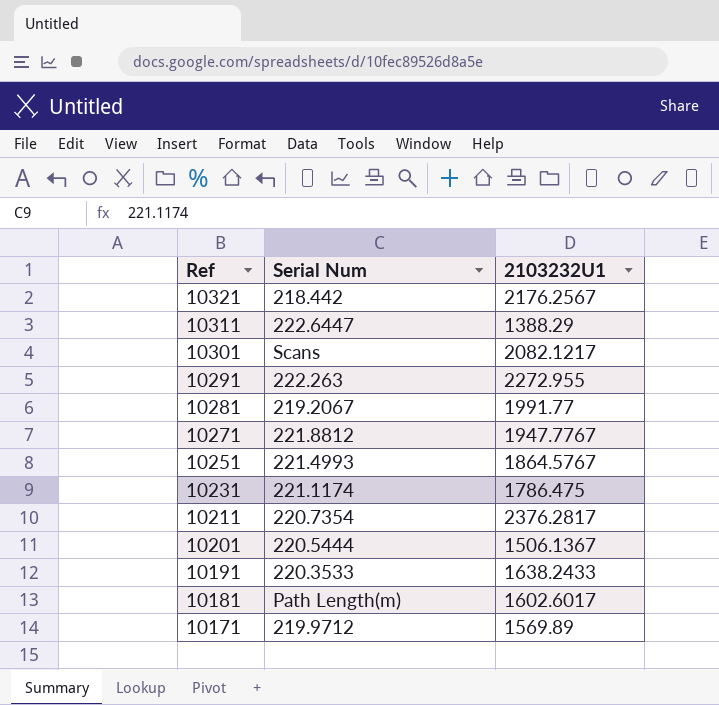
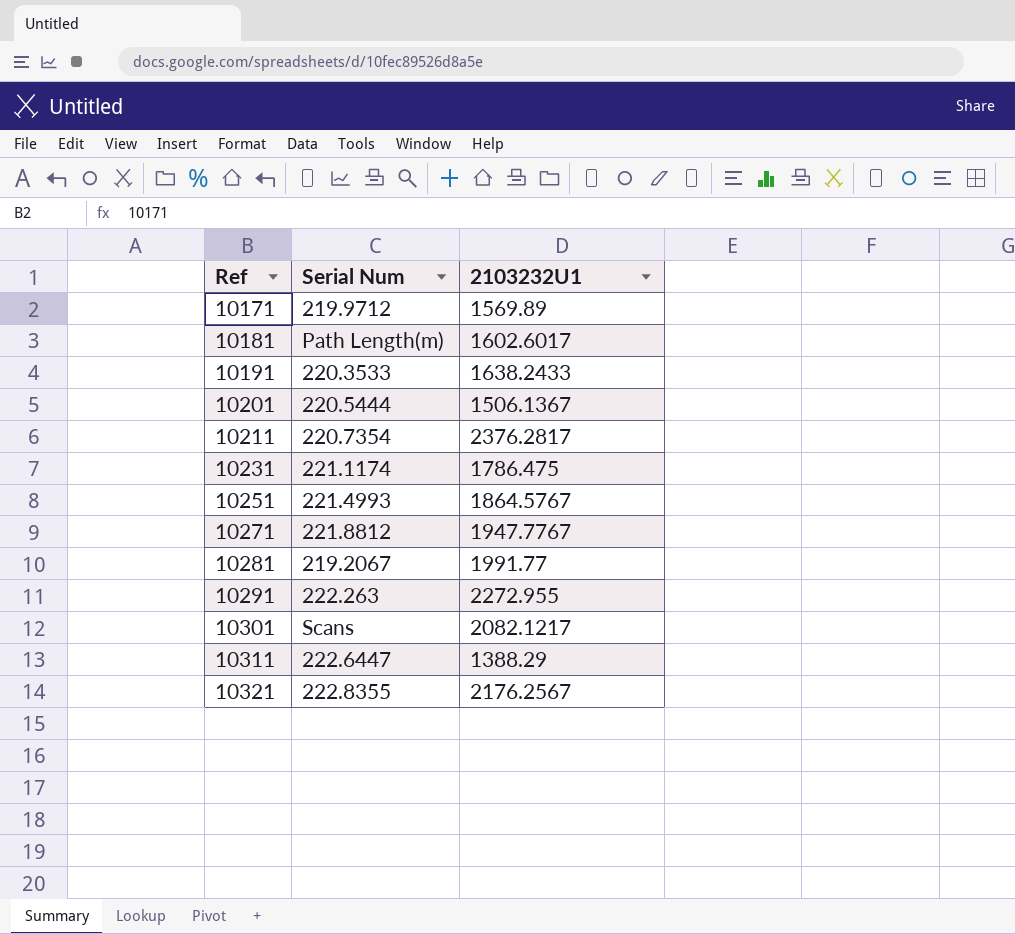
row order: Ref descending -> Ref ascending
10321 | Serial Num: 218.442 -> 222.8355

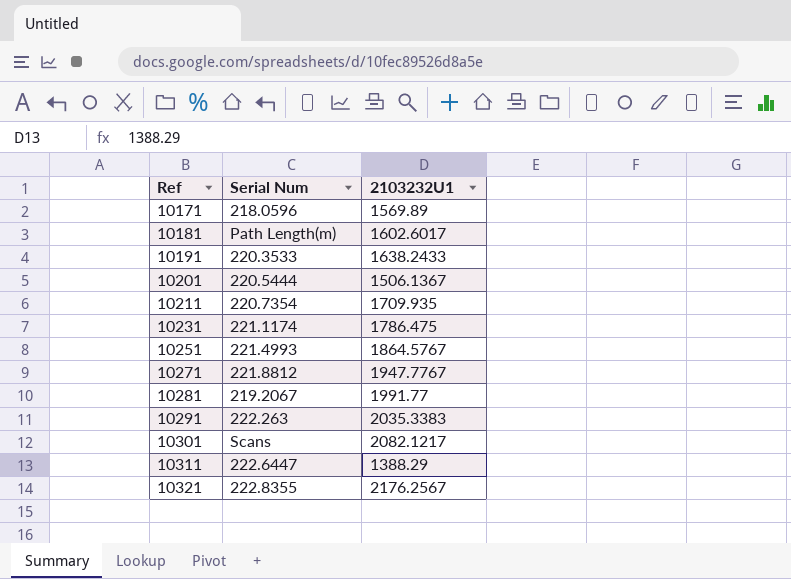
10171 | Serial Num: 219.9712 -> 218.0596
10211 | 2103232U1: 2376.2817 -> 1709.935
10291 | 2103232U1: 2272.955 -> 2035.3383

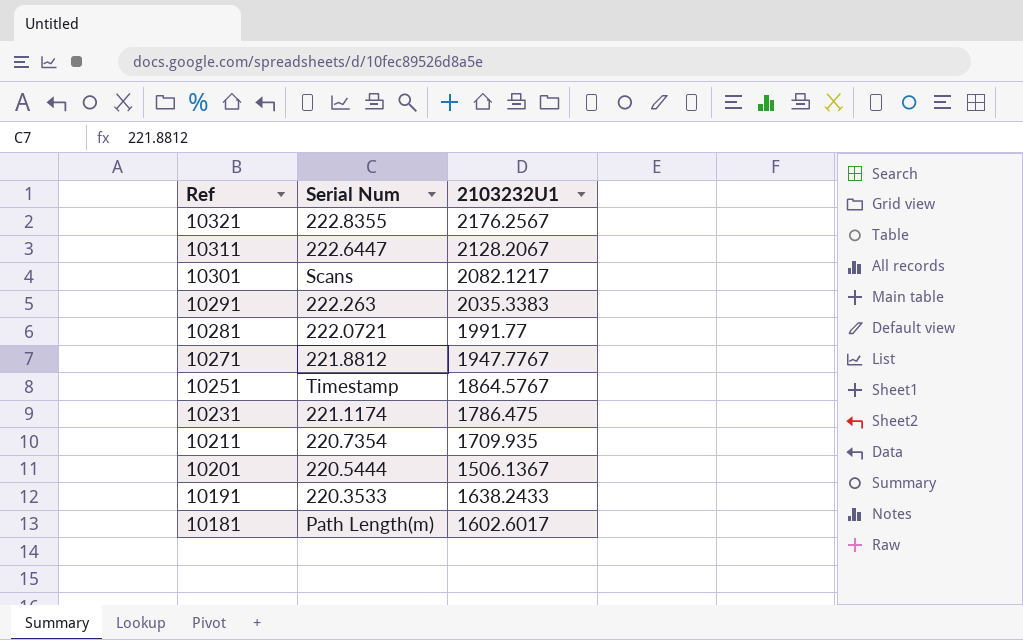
row order: Ref ascending -> Ref descending
row 10171: 218.0596 | 1569.89 -> none
10311 | 2103232U1: 1388.29 -> 2128.2067
10281 | Serial Num: 219.2067 -> 222.0721
10251 | Serial Num: 221.4993 -> Timestamp

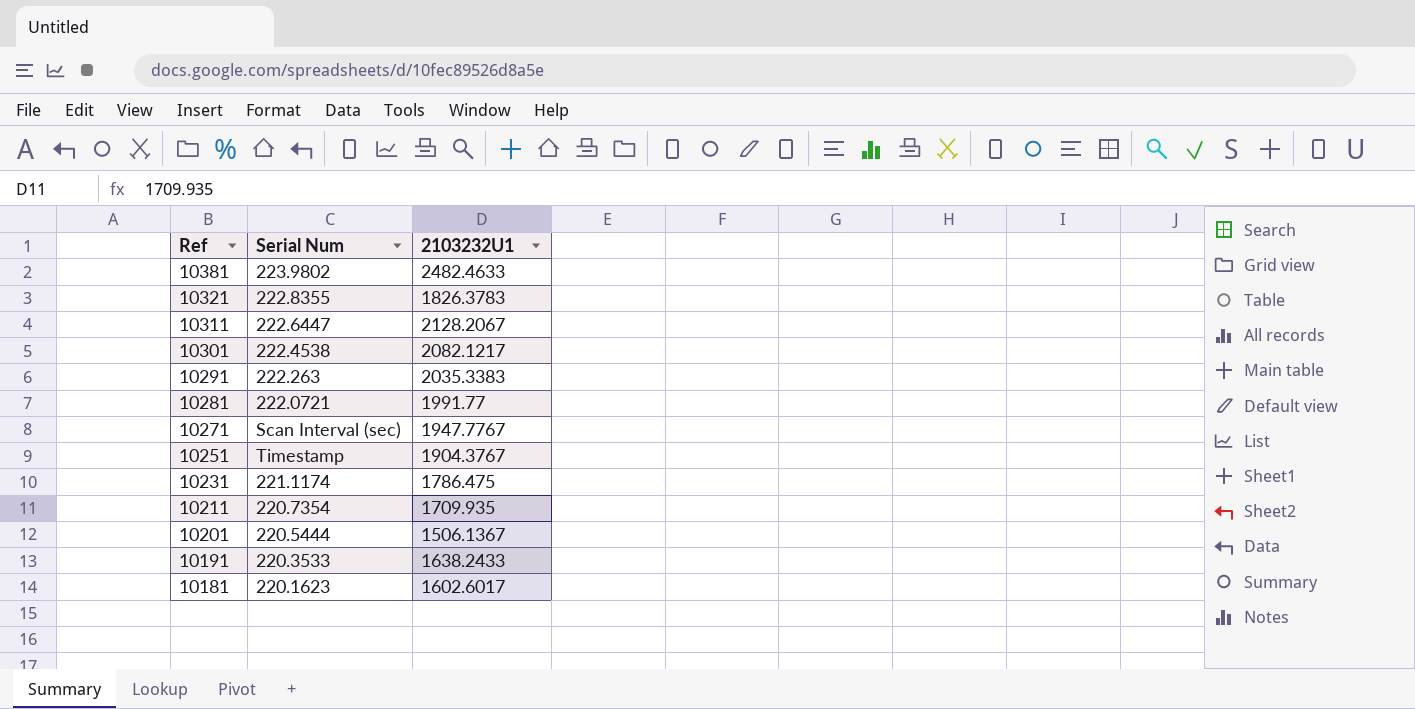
row 10381: none -> 223.9802 | 2482.4633
10321 | 2103232U1: 2176.2567 -> 1826.3783
10301 | Serial Num: Scans -> 222.4538
10271 | Serial Num: 221.8812 -> Scan Interval (sec)
10251 | 2103232U1: 1864.5767 -> 1904.3767
10181 | Serial Num: Path Length(m) -> 220.1623

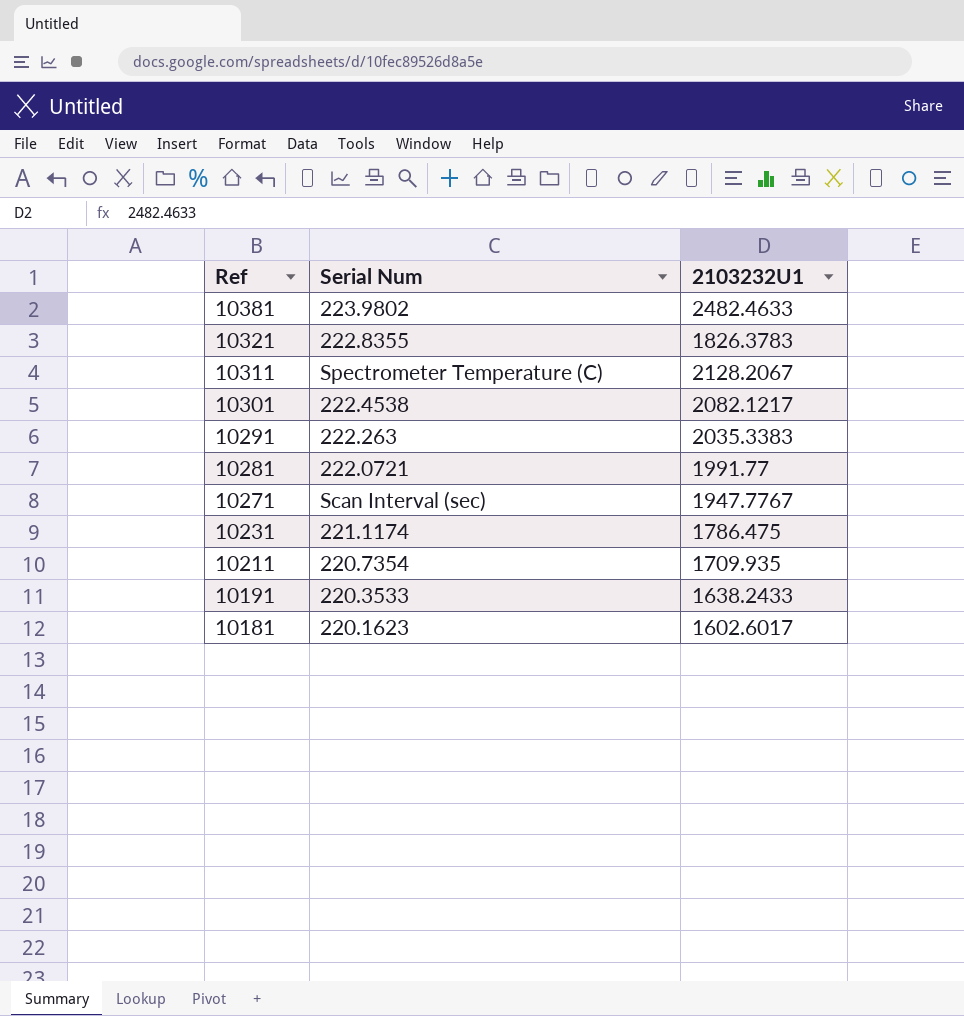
row 10251: Timestamp | 1904.3767 -> none
row 10201: 220.5444 | 1506.1367 -> none
10311 | Serial Num: 222.6447 -> Spectrometer Temperature (C)

